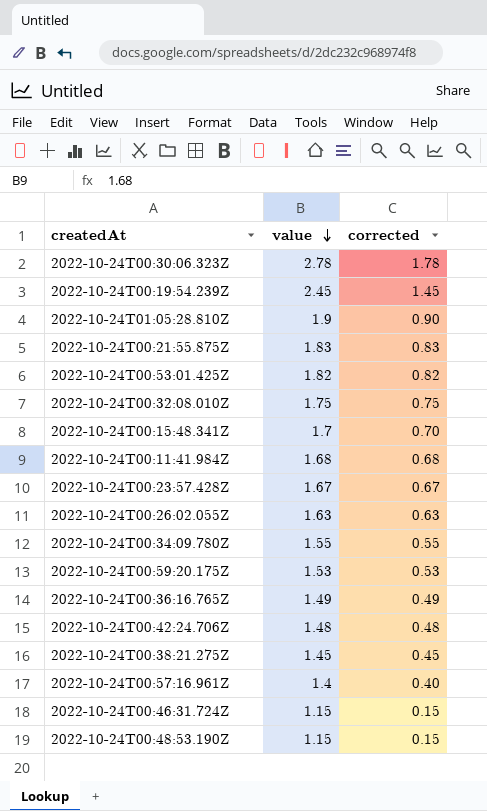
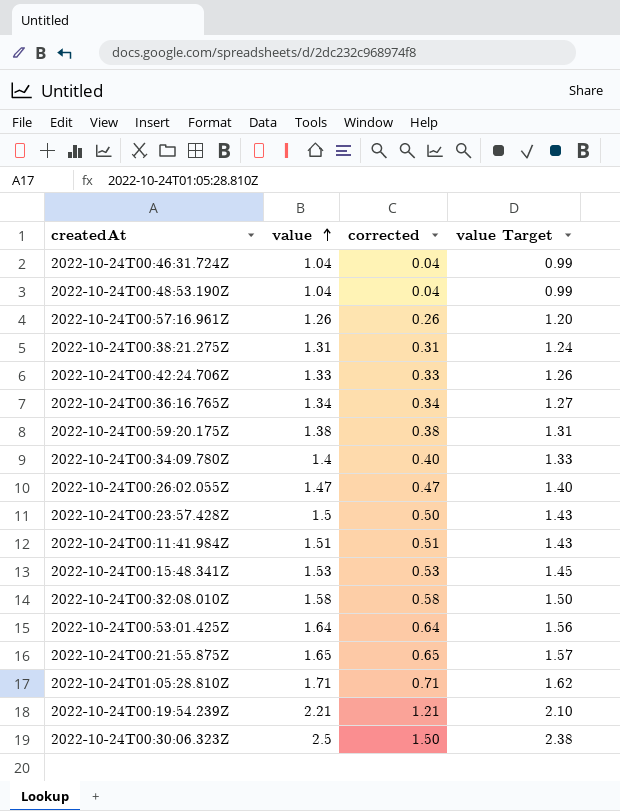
row order: value descending -> value ascending
column value Target | formula: none -> [value] * 0.95
2022-10-24T00:46:31.724Z | value: 1.15 -> 1.04
2022-10-24T00:46:31.724Z | corrected: 0.15 -> 0.04
2022-10-24T00:48:53.190Z | value: 1.15 -> 1.04
2022-10-24T00:48:53.190Z | corrected: 0.15 -> 0.04
2022-10-24T00:57:16.961Z | value: 1.4 -> 1.26
2022-10-24T00:57:16.961Z | corrected: 0.40 -> 0.26
2022-10-24T00:38:21.275Z | value: 1.45 -> 1.31
2022-10-24T00:38:21.275Z | corrected: 0.45 -> 0.31
2022-10-24T00:42:24.706Z | value: 1.48 -> 1.33
2022-10-24T00:42:24.706Z | corrected: 0.48 -> 0.33
2022-10-24T00:36:16.765Z | value: 1.49 -> 1.34
2022-10-24T00:36:16.765Z | corrected: 0.49 -> 0.34
2022-10-24T00:59:20.175Z | value: 1.53 -> 1.38
2022-10-24T00:59:20.175Z | corrected: 0.53 -> 0.38
2022-10-24T00:34:09.780Z | value: 1.55 -> 1.4
2022-10-24T00:34:09.780Z | corrected: 0.55 -> 0.40
2022-10-24T00:26:02.055Z | value: 1.63 -> 1.47
2022-10-24T00:26:02.055Z | corrected: 0.63 -> 0.47
2022-10-24T00:23:57.428Z | value: 1.67 -> 1.5
2022-10-24T00:23:57.428Z | corrected: 0.67 -> 0.50
2022-10-24T00:11:41.984Z | value: 1.68 -> 1.51
2022-10-24T00:11:41.984Z | corrected: 0.68 -> 0.51
2022-10-24T00:15:48.341Z | value: 1.7 -> 1.53
2022-10-24T00:15:48.341Z | corrected: 0.70 -> 0.53
2022-10-24T00:32:08.010Z | value: 1.75 -> 1.58
2022-10-24T00:32:08.010Z | corrected: 0.75 -> 0.58
2022-10-24T00:53:01.425Z | value: 1.82 -> 1.64
2022-10-24T00:53:01.425Z | corrected: 0.82 -> 0.64
2022-10-24T00:21:55.875Z | value: 1.83 -> 1.65
2022-10-24T00:21:55.875Z | corrected: 0.83 -> 0.65
2022-10-24T01:05:28.810Z | value: 1.9 -> 1.71
2022-10-24T01:05:28.810Z | corrected: 0.90 -> 0.71
2022-10-24T00:19:54.239Z | value: 2.45 -> 2.21
2022-10-24T00:19:54.239Z | corrected: 1.45 -> 1.21
2022-10-24T00:30:06.323Z | value: 2.78 -> 2.5
2022-10-24T00:30:06.323Z | corrected: 1.78 -> 1.50

